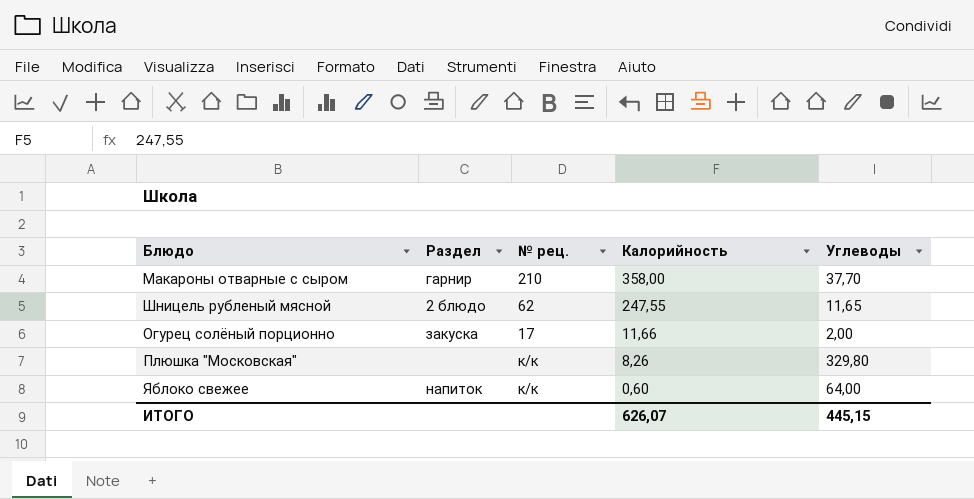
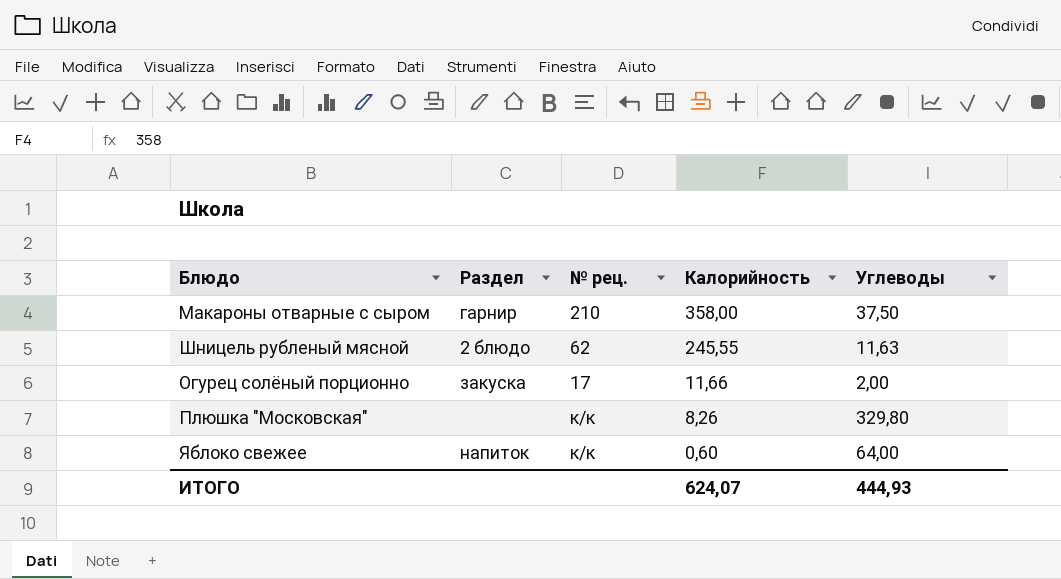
Макароны отварные с сыром | Углеводы: 37,70 -> 37,50
Шницель рубленый мясной | Калорийность: 247,55 -> 245,55
Шницель рубленый мясной | Углеводы: 11,65 -> 11,63
ИТОГО | Калорийность: 626,07 -> 624,07
ИТОГО | Углеводы: 445,15 -> 444,93

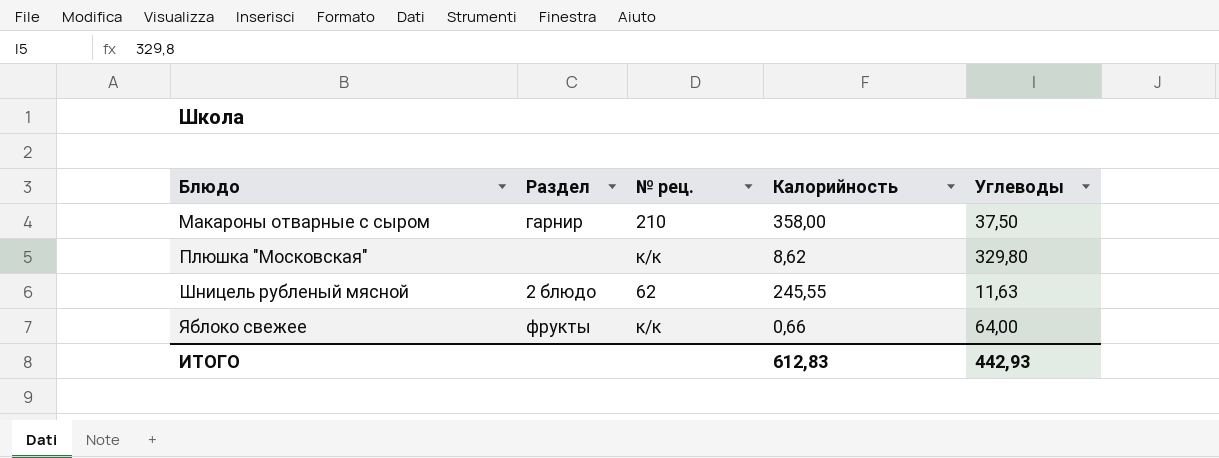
row order: Калорийность descending -> Блюдо ascending
row Огурец солёный порционно: закуска | 17 | 11,66 | 2,00 -> none
Плюшка "Московская" | Калорийность: 8,26 -> 8,62
Яблоко свежее | Раздел: напиток -> фрукты
Яблоко свежее | Калорийность: 0,60 -> 0,66
ИТОГО | Калорийность: 624,07 -> 612,83
ИТОГО | Углеводы: 444,93 -> 442,93

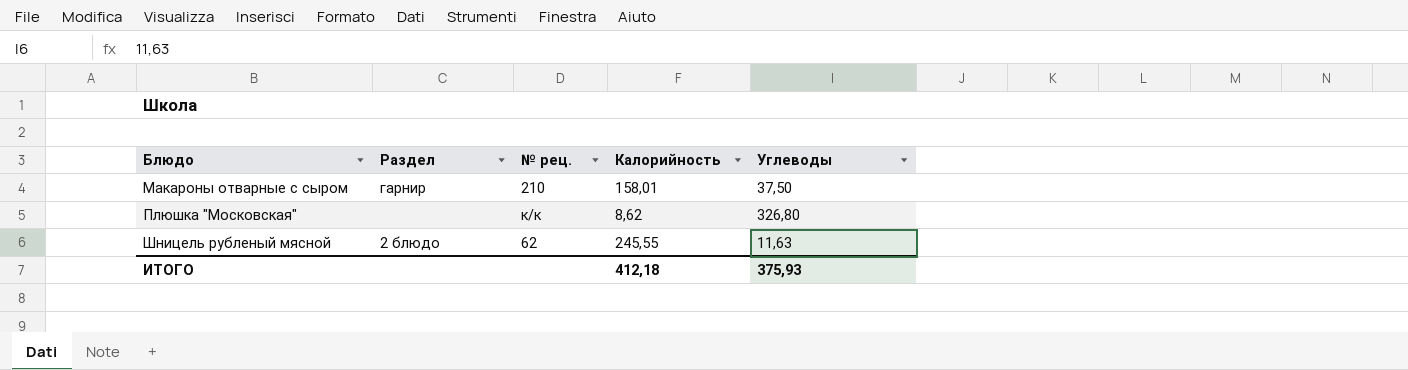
row Яблоко свежее: фрукты | к/к | 0,66 | 64,00 -> none
Макароны отварные с сыром | Калорийность: 358,00 -> 158,01
Плюшка "Московская" | Углеводы: 329,80 -> 326,80
ИТОГО | Калорийность: 612,83 -> 412,18
ИТОГО | Углеводы: 442,93 -> 375,93

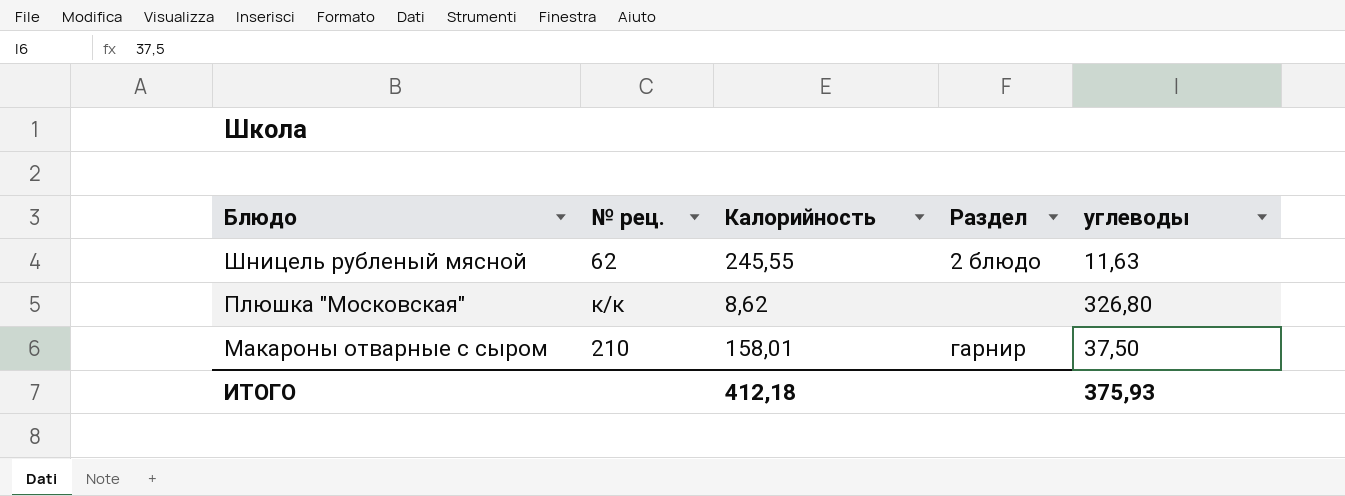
row order: Блюдо ascending -> Блюдо descending
column Раздел | position: 2 -> 4
column name: Углеводы -> углеводы

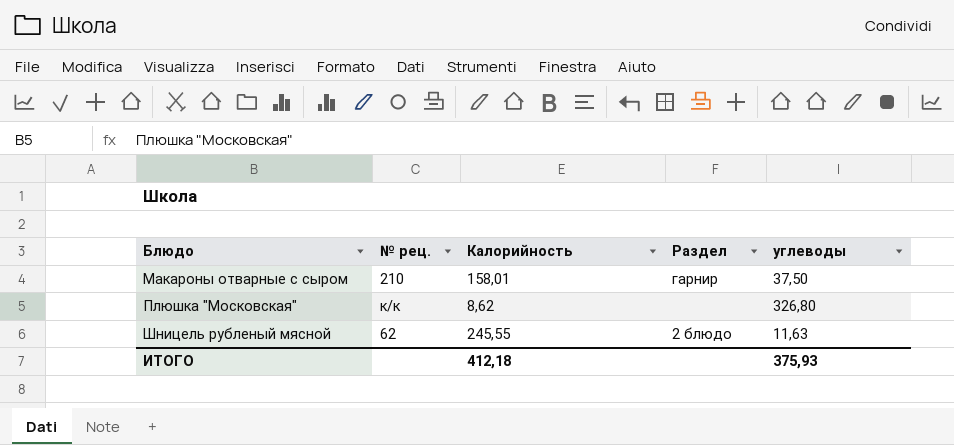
row order: Блюдо descending -> Блюдо ascending

